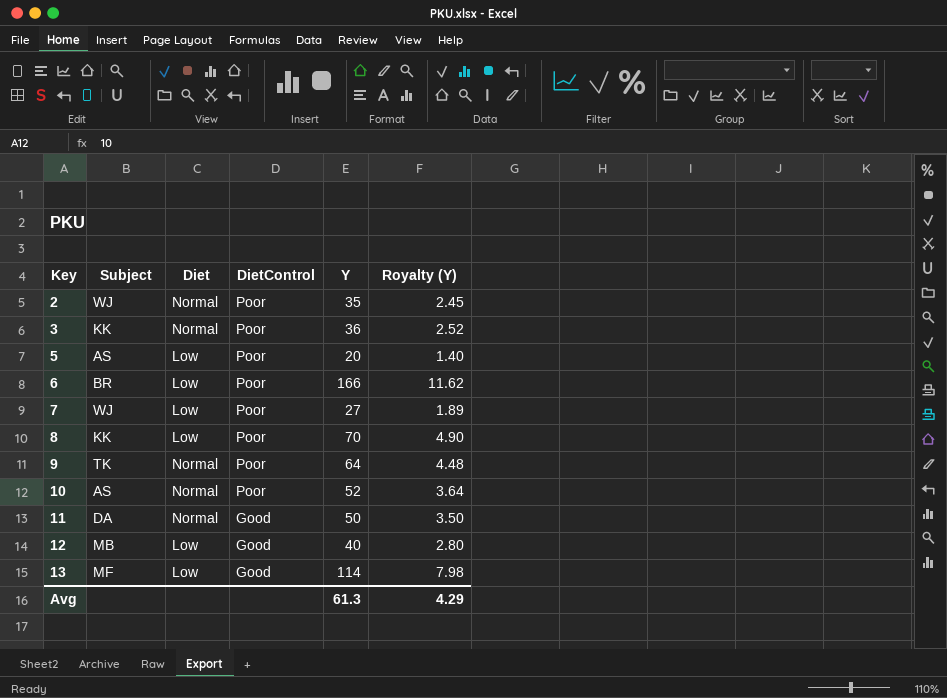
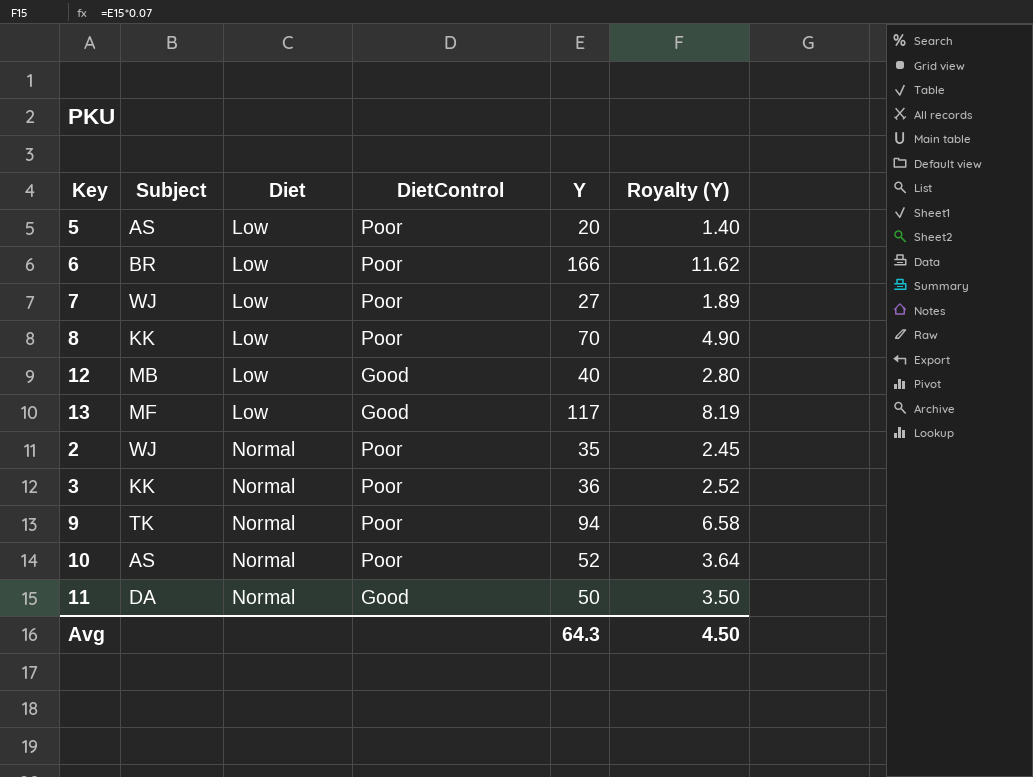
row order: Key ascending -> Diet ascending
13 | Y: 114 -> 117
13 | Royalty (Y): 7.98 -> 8.19
9 | Y: 64 -> 94
9 | Royalty (Y): 4.48 -> 6.58
Avg | Y: 61.3 -> 64.3
Avg | Royalty (Y): 4.29 -> 4.50

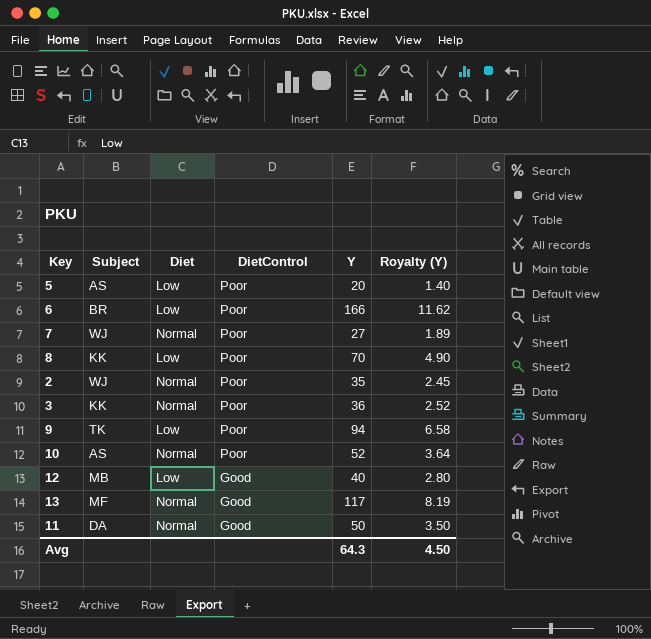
row order: Diet ascending -> DietControl descending
7 | Diet: Low -> Normal
9 | Diet: Normal -> Low
13 | Diet: Low -> Normal

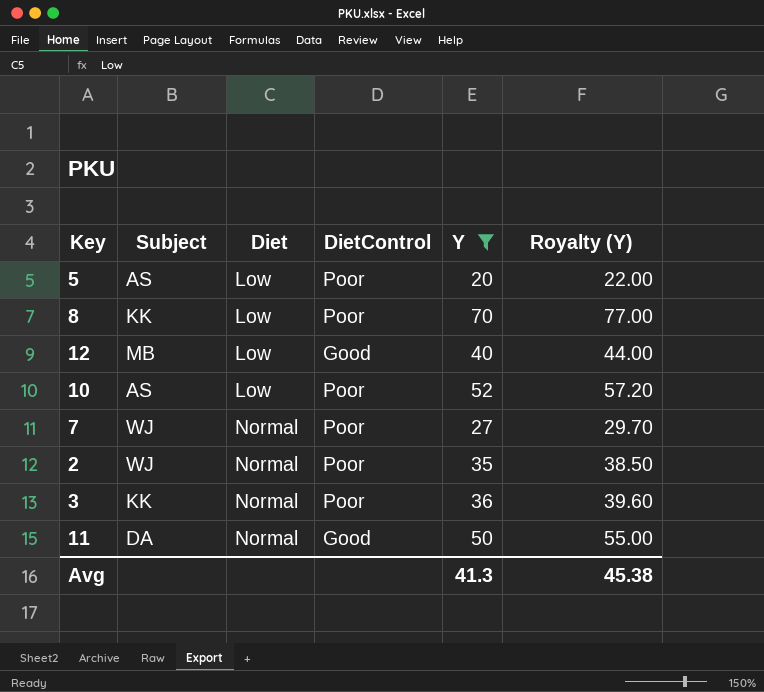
filter: none -> Y <= 70
row order: DietControl descending -> Diet ascending
column Royalty (Y) | formula: [Y] * 0.07 -> [Y] * 1.1
10 | Diet: Normal -> Low
Avg | Y: 64.3 -> 41.3
Avg | Royalty (Y): 4.50 -> 45.38

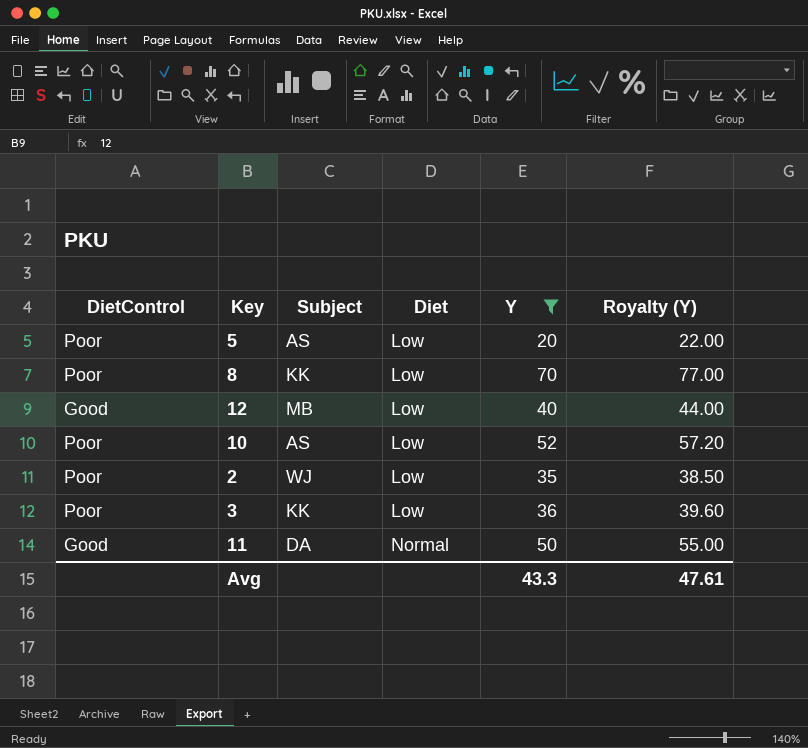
column DietControl | position: 4 -> 1
row 7: WJ | Normal | Poor | 27 | 29.70 -> none
2 | Diet: Normal -> Low
3 | Diet: Normal -> Low
Avg | Y: 41.3 -> 43.3
Avg | Royalty (Y): 45.38 -> 47.61

